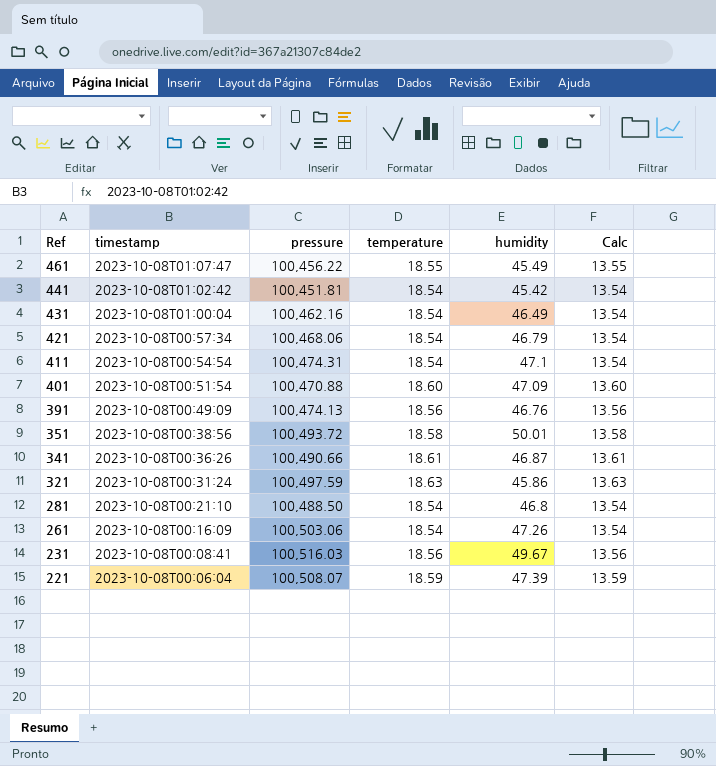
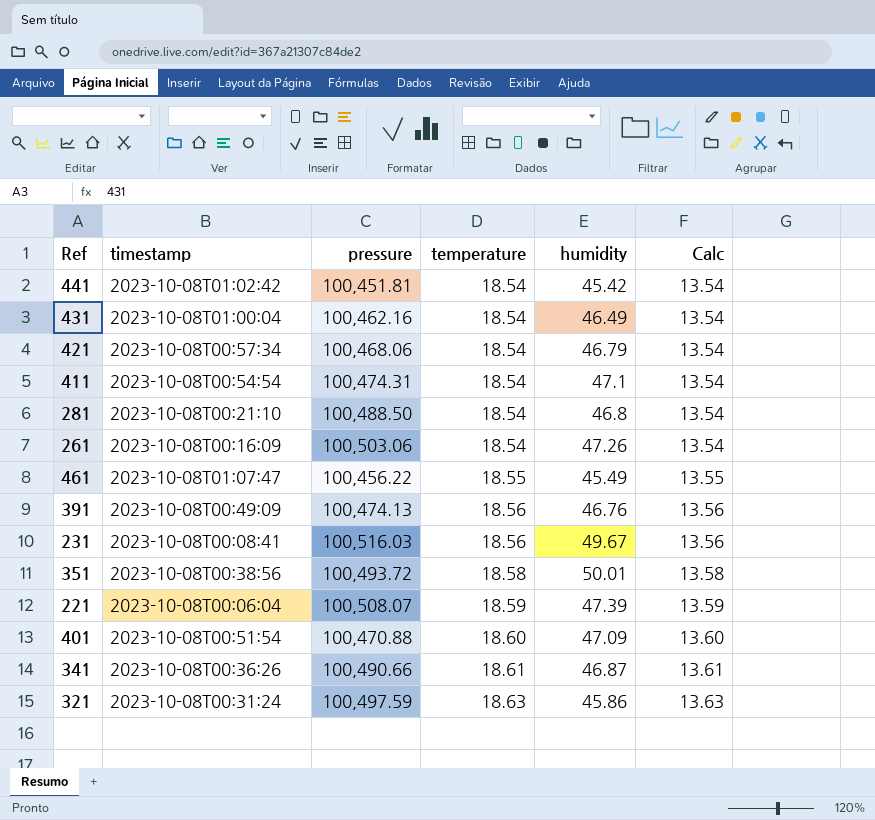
row order: Ref descending -> temperature ascending

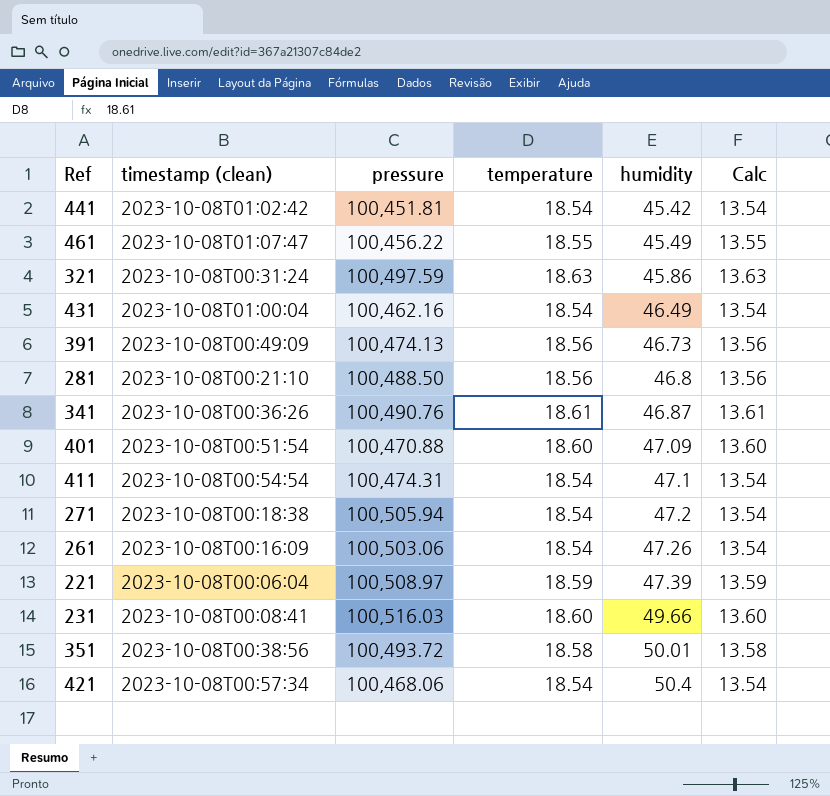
row order: temperature ascending -> humidity ascending
column name: timestamp -> timestamp (clean)
391 | humidity: 46.76 -> 46.73
281 | temperature: 18.54 -> 18.56
281 | Calc: 13.54 -> 13.56
341 | pressure: 100,490.66 -> 100,490.76
row 271: none -> 2023-10-08T00:18:38 | 100,505.94 | 18.54 | 47.2 | 13.54
221 | pressure: 100,508.07 -> 100,508.97
231 | temperature: 18.56 -> 18.60
231 | humidity: 49.67 -> 49.66
231 | Calc: 13.56 -> 13.60
421 | humidity: 46.79 -> 50.4

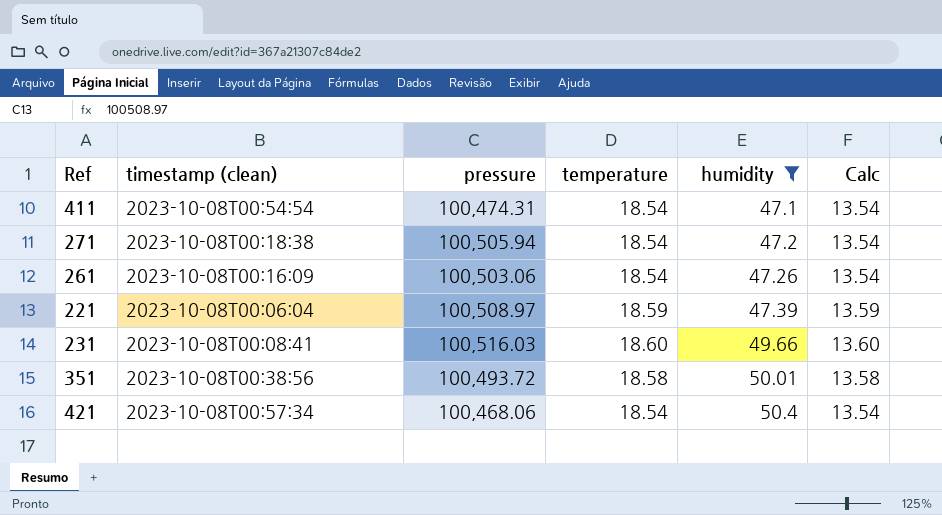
filter: none -> humidity >= 47.1

